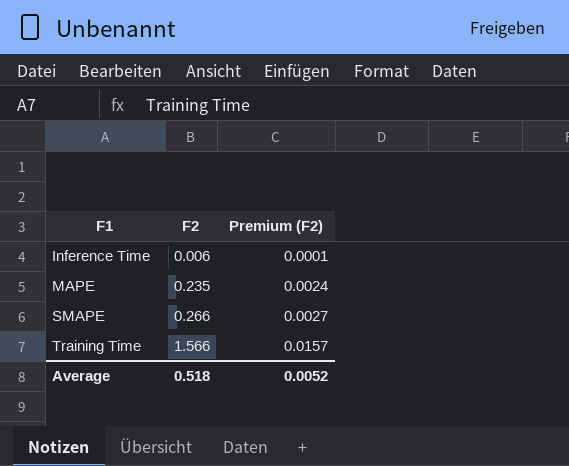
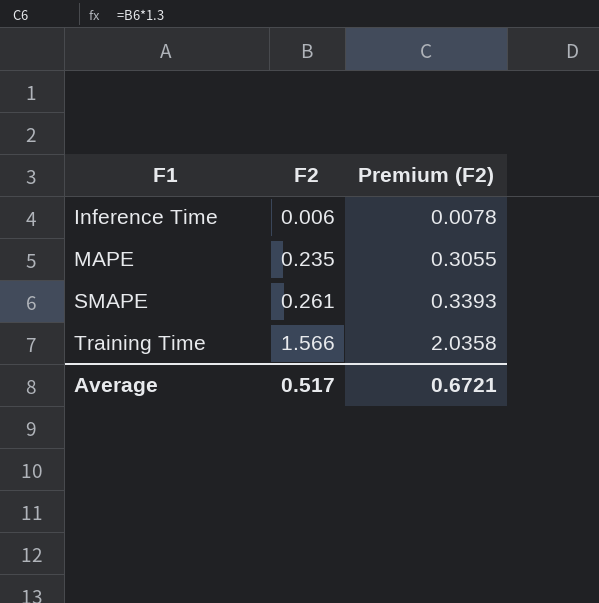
column Premium (F2) | formula: [F2] * 0.01 -> [F2] * 1.3
SMAPE | F2: 0.266 -> 0.261
Average | F2: 0.518 -> 0.517
Average | Premium (F2): 0.0052 -> 0.6721

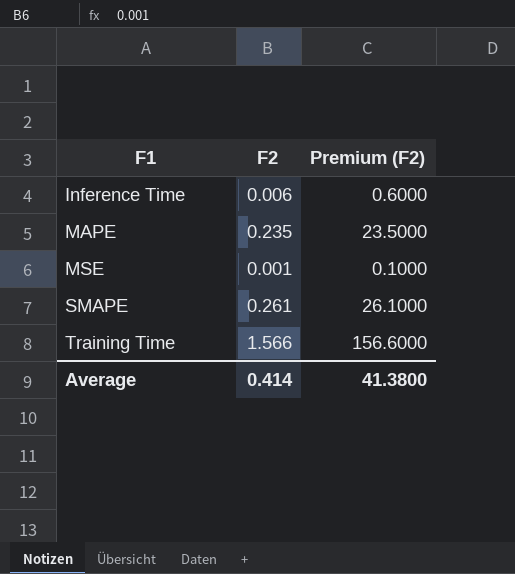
column Premium (F2) | formula: [F2] * 1.3 -> [F2] * 100
row MSE: none -> 0.001 | 0.1000
Average | F2: 0.517 -> 0.414
Average | Premium (F2): 0.6721 -> 41.3800

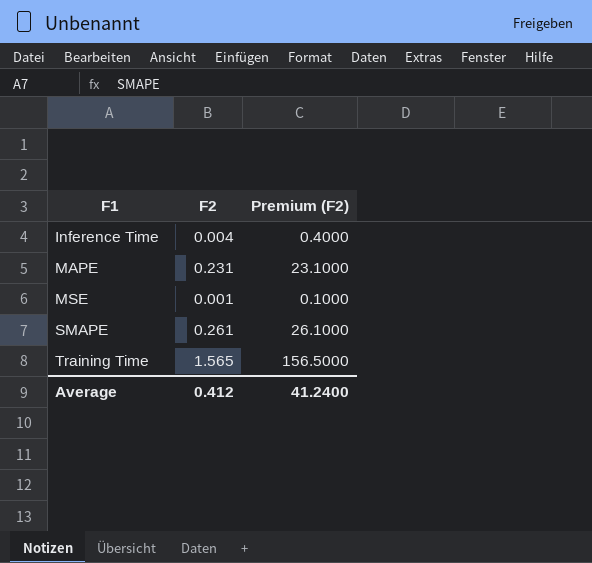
Inference Time | F2: 0.006 -> 0.004
Inference Time | Premium (F2): 0.6000 -> 0.4000
MAPE | F2: 0.235 -> 0.231
MAPE | Premium (F2): 23.5000 -> 23.1000
Training Time | F2: 1.566 -> 1.565
Training Time | Premium (F2): 156.6000 -> 156.5000
Average | F2: 0.414 -> 0.412
Average | Premium (F2): 41.3800 -> 41.2400

